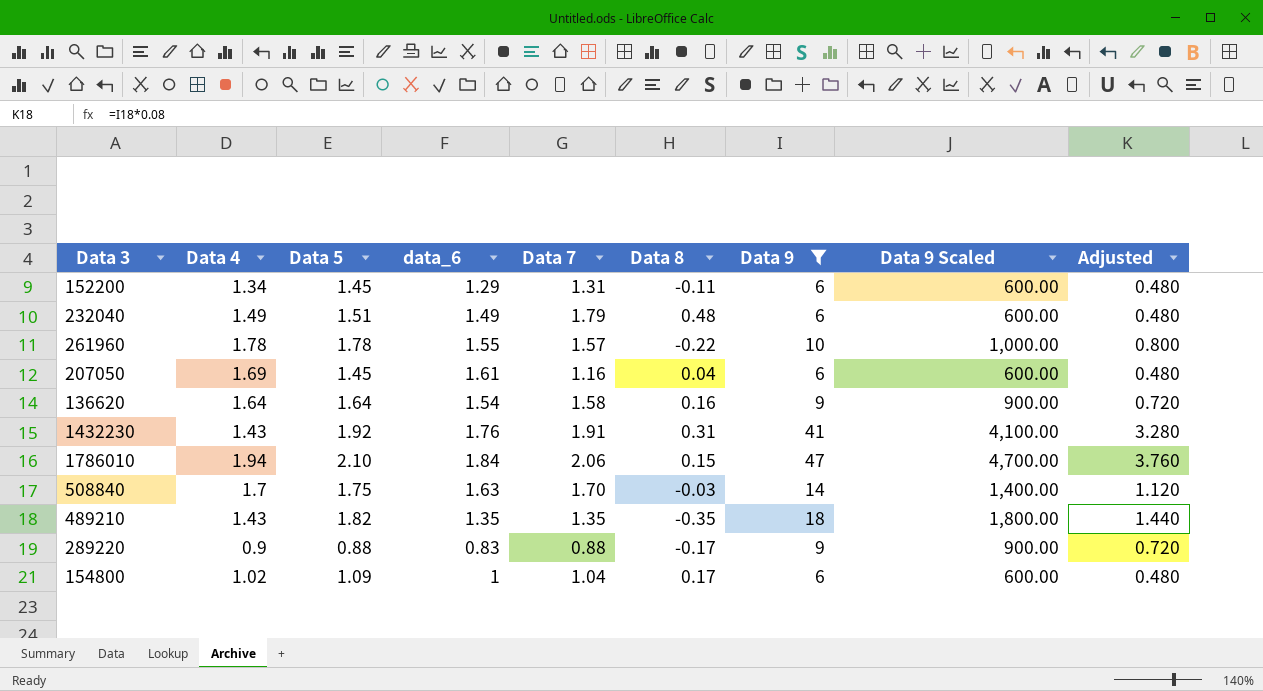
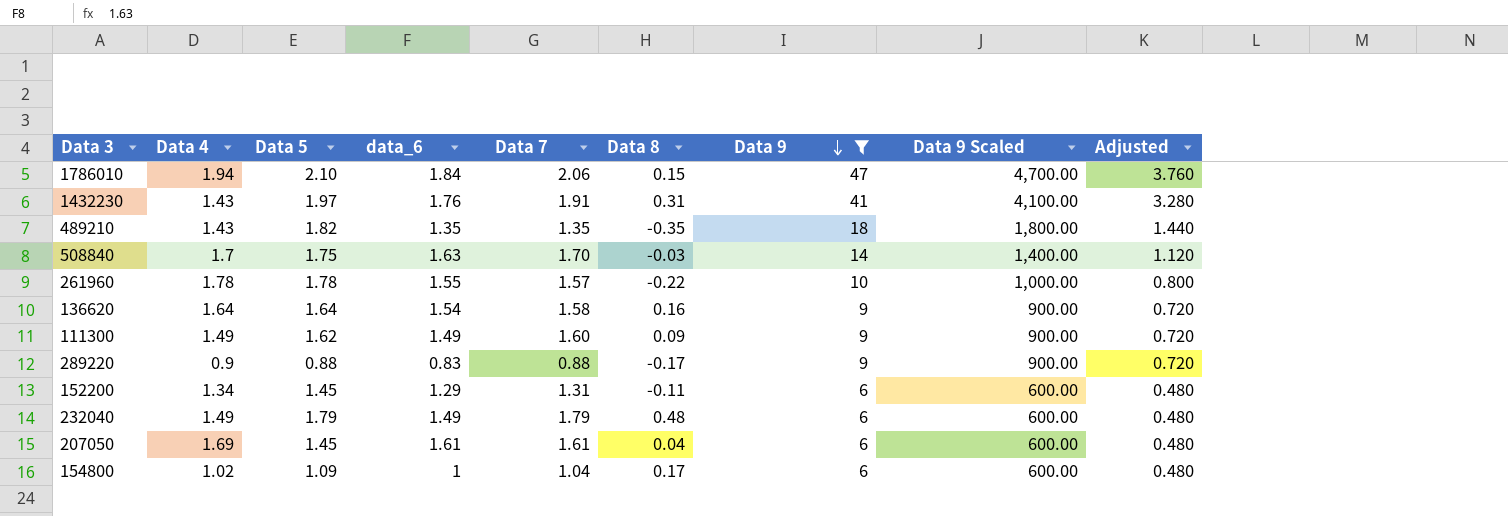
row order: none -> Data 9 descending
1432230 | Data 5: 1.92 -> 1.97
row 111300: none -> 1.49 | 1.62 | 1.49 | 1.60 | 0.09 | 9 | 900.00 | 0.720
232040 | Data 5: 1.51 -> 1.79
207050 | Data 7: 1.16 -> 1.61

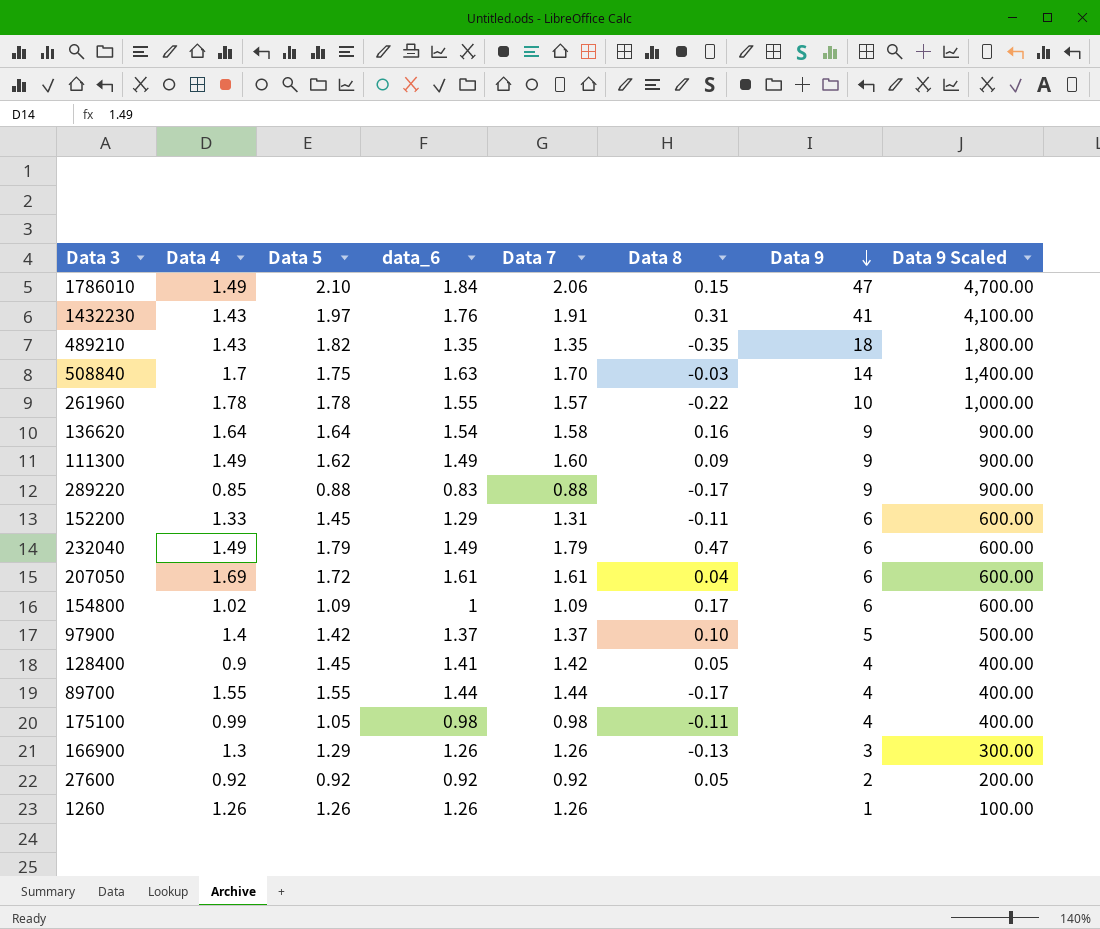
filter: Data 9 >= 6 -> none
column Adjusted | formula: [Data 9] * 0.08 -> none
1786010 | Data 4: 1.94 -> 1.49
289220 | Data 4: 0.9 -> 0.85
152200 | Data 4: 1.34 -> 1.33
232040 | Data 8: 0.48 -> 0.47
207050 | Data 5: 1.45 -> 1.72
154800 | Data 7: 1.04 -> 1.09

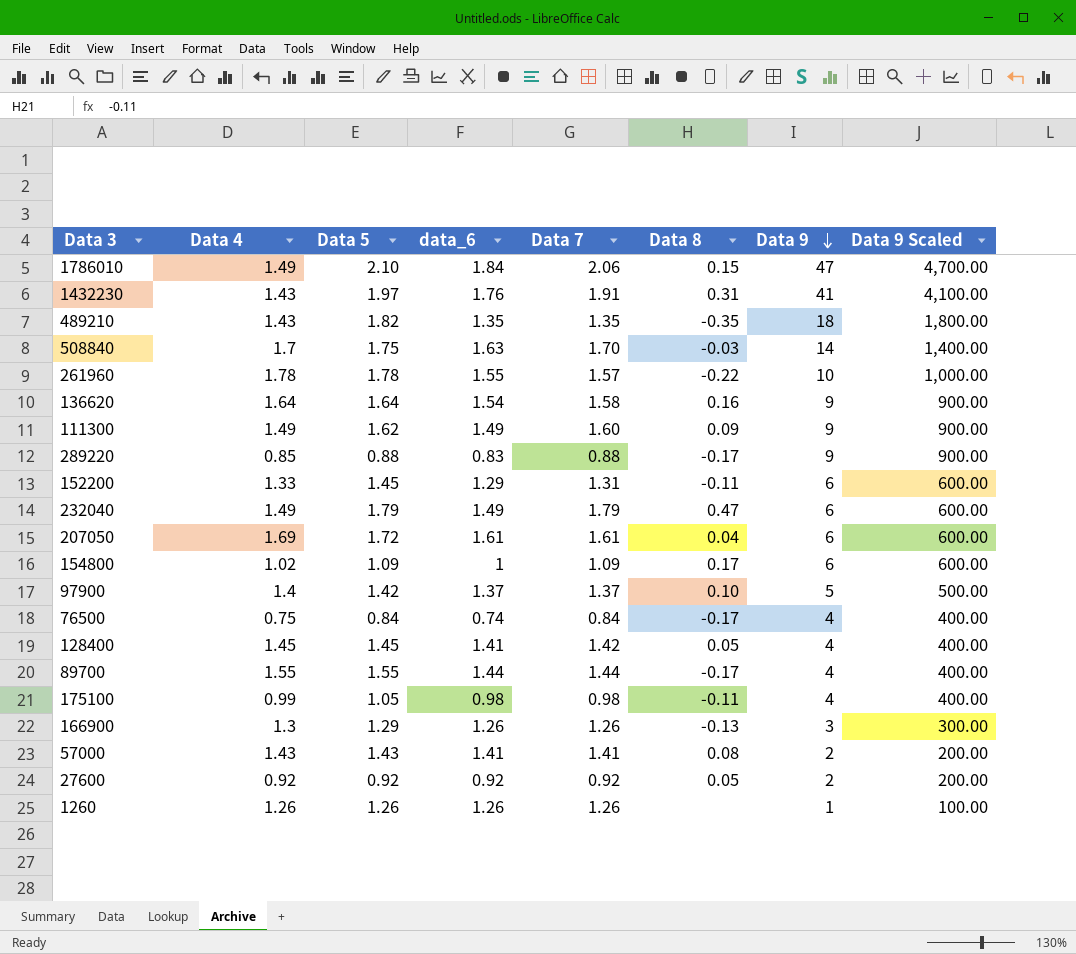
row 76500: none -> 0.75 | 0.84 | 0.74 | 0.84 | -0.17 | 4 | 400.00
128400 | Data 4: 0.9 -> 1.45
row 57000: none -> 1.43 | 1.43 | 1.41 | 1.41 | 0.08 | 2 | 200.00

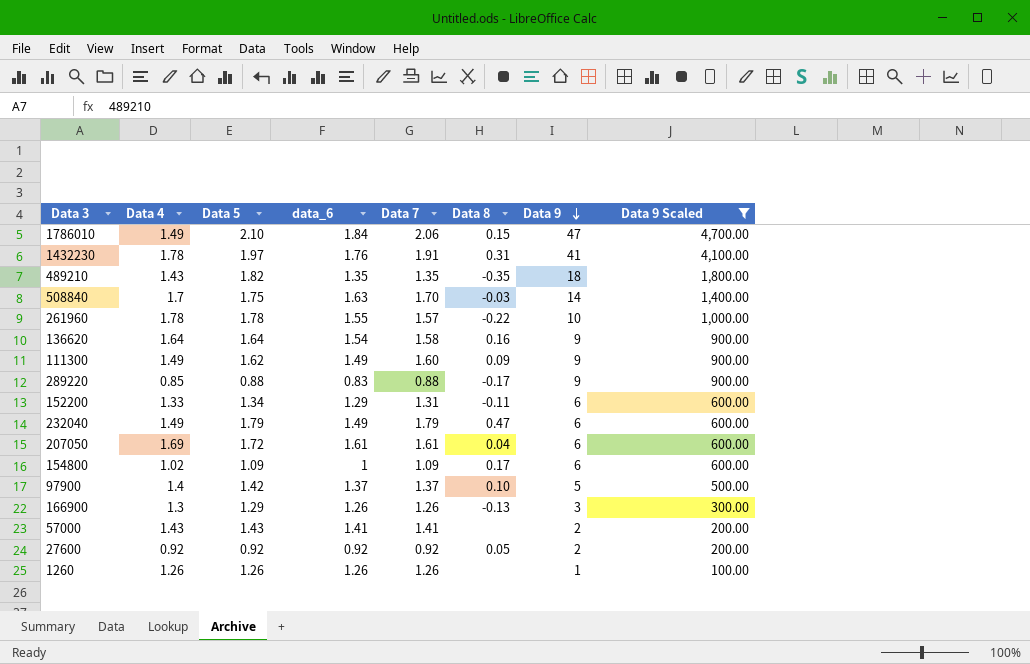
filter: none -> Data 9 Scaled != 400.00
1432230 | Data 4: 1.43 -> 1.78
152200 | Data 5: 1.45 -> 1.34
57000 | Data 8: 0.08 -> none

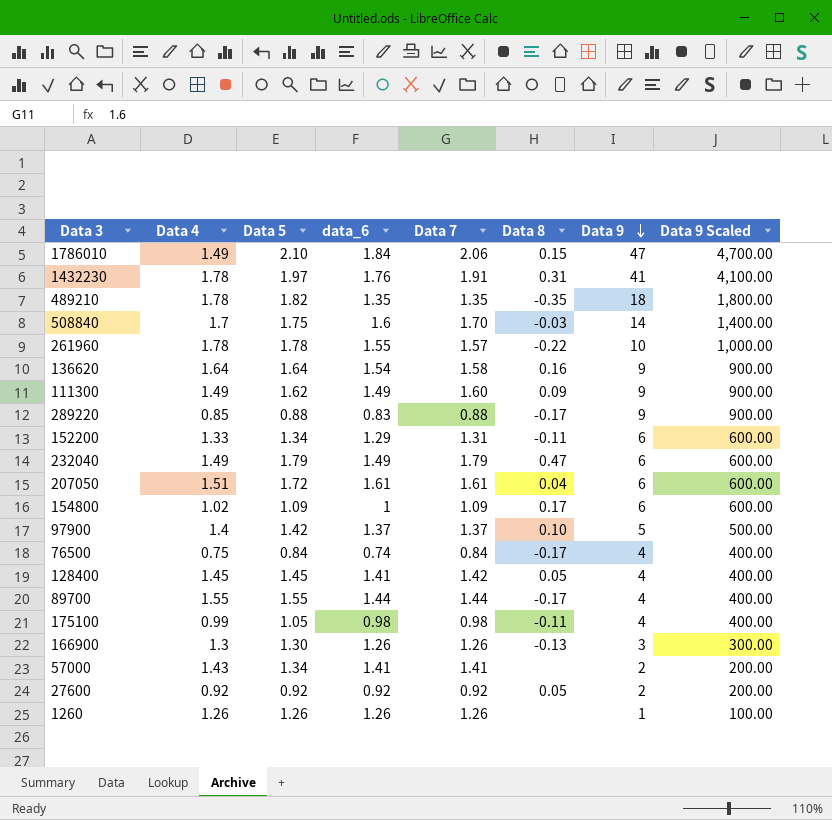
filter: Data 9 Scaled != 400.00 -> none
489210 | Data 4: 1.43 -> 1.78
508840 | data_6: 1.63 -> 1.6
207050 | Data 4: 1.69 -> 1.51
166900 | Data 5: 1.29 -> 1.30
57000 | Data 5: 1.43 -> 1.34

